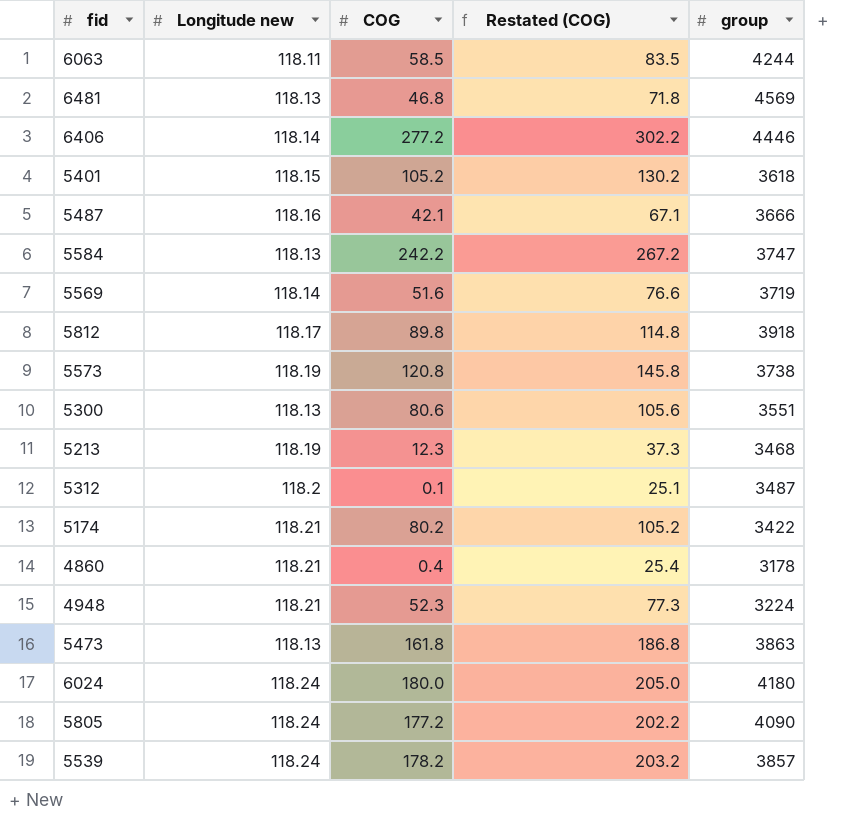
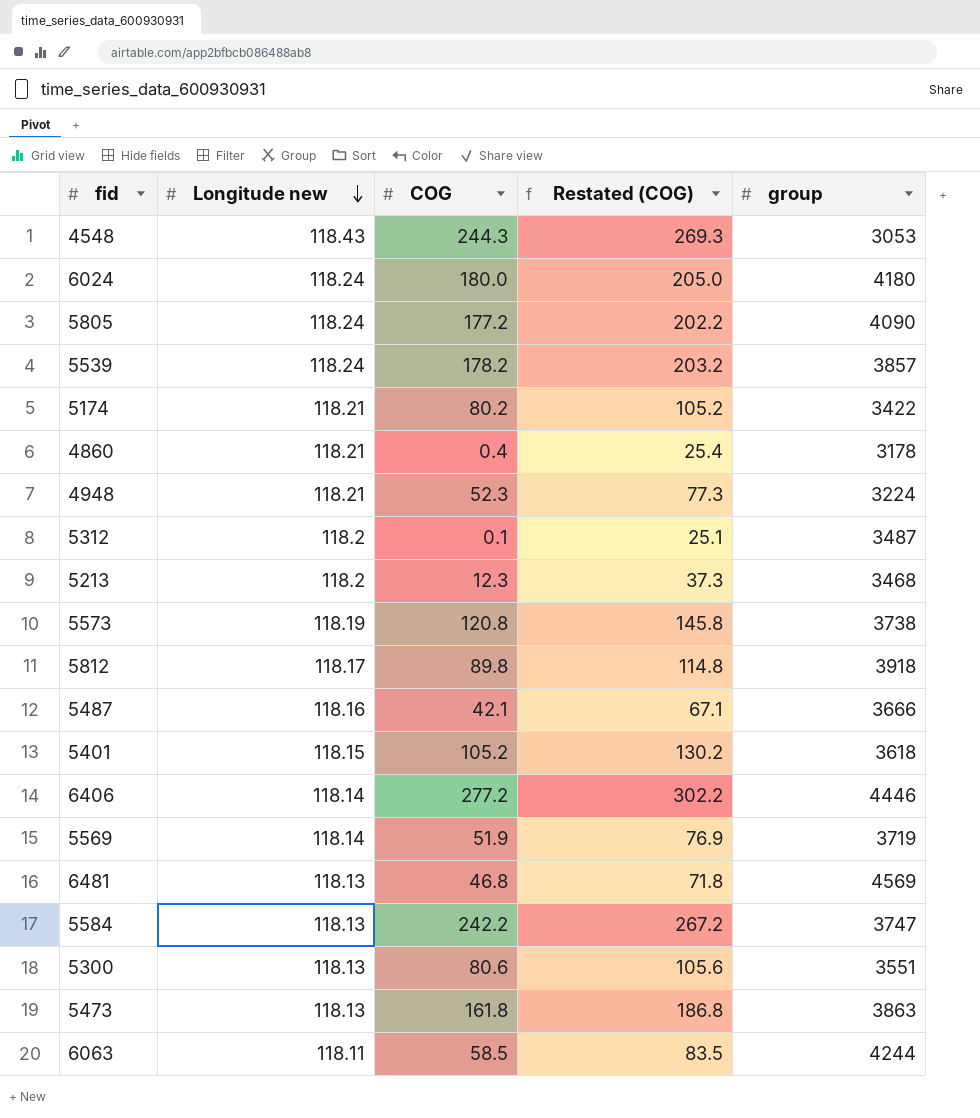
row order: none -> Longitude new descending
row 4548: none -> 118.43 | 244.3 | 269.3 | 3053
5213 | Longitude new: 118.19 -> 118.2
5569 | COG: 51.6 -> 51.9
5569 | Restated (COG): 76.6 -> 76.9

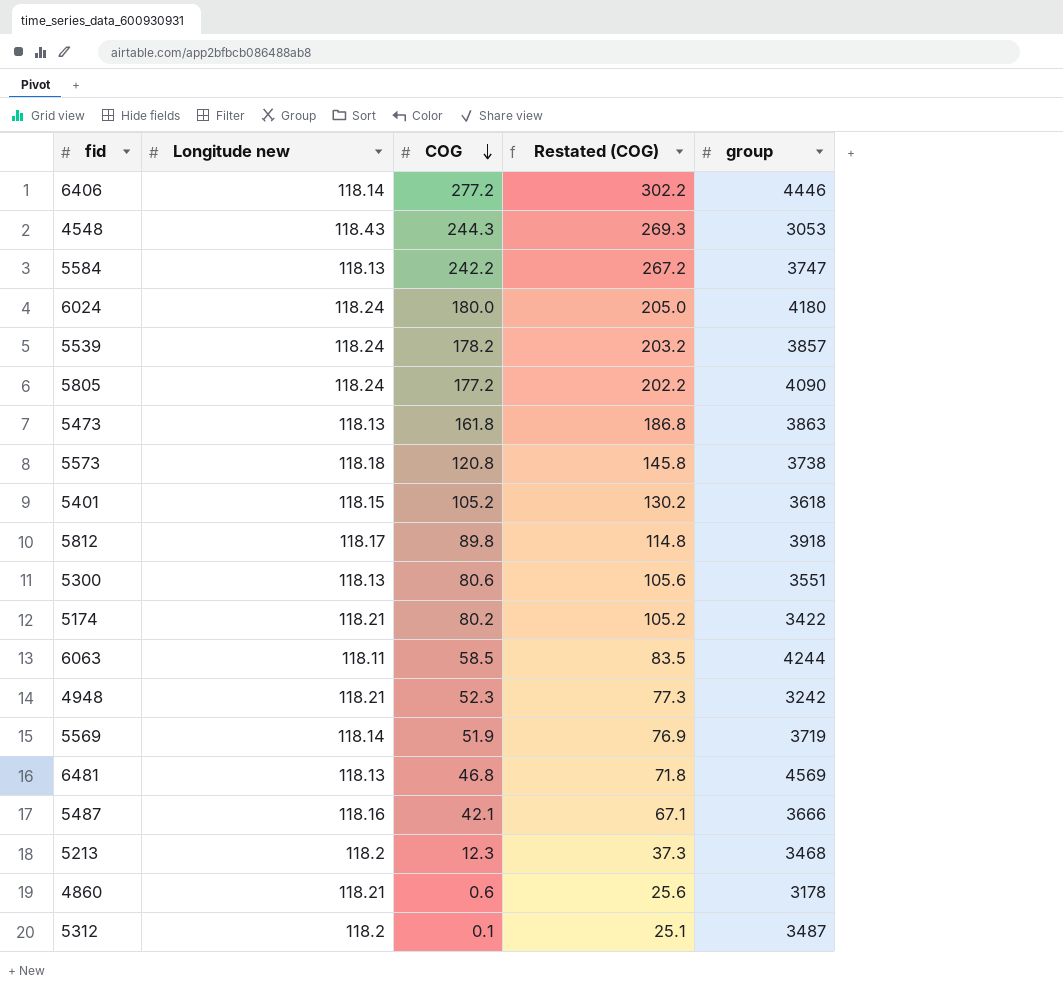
row order: Longitude new descending -> COG descending
5573 | Longitude new: 118.19 -> 118.18
4948 | group: 3224 -> 3242
4860 | COG: 0.4 -> 0.6
4860 | Restated (COG): 25.4 -> 25.6

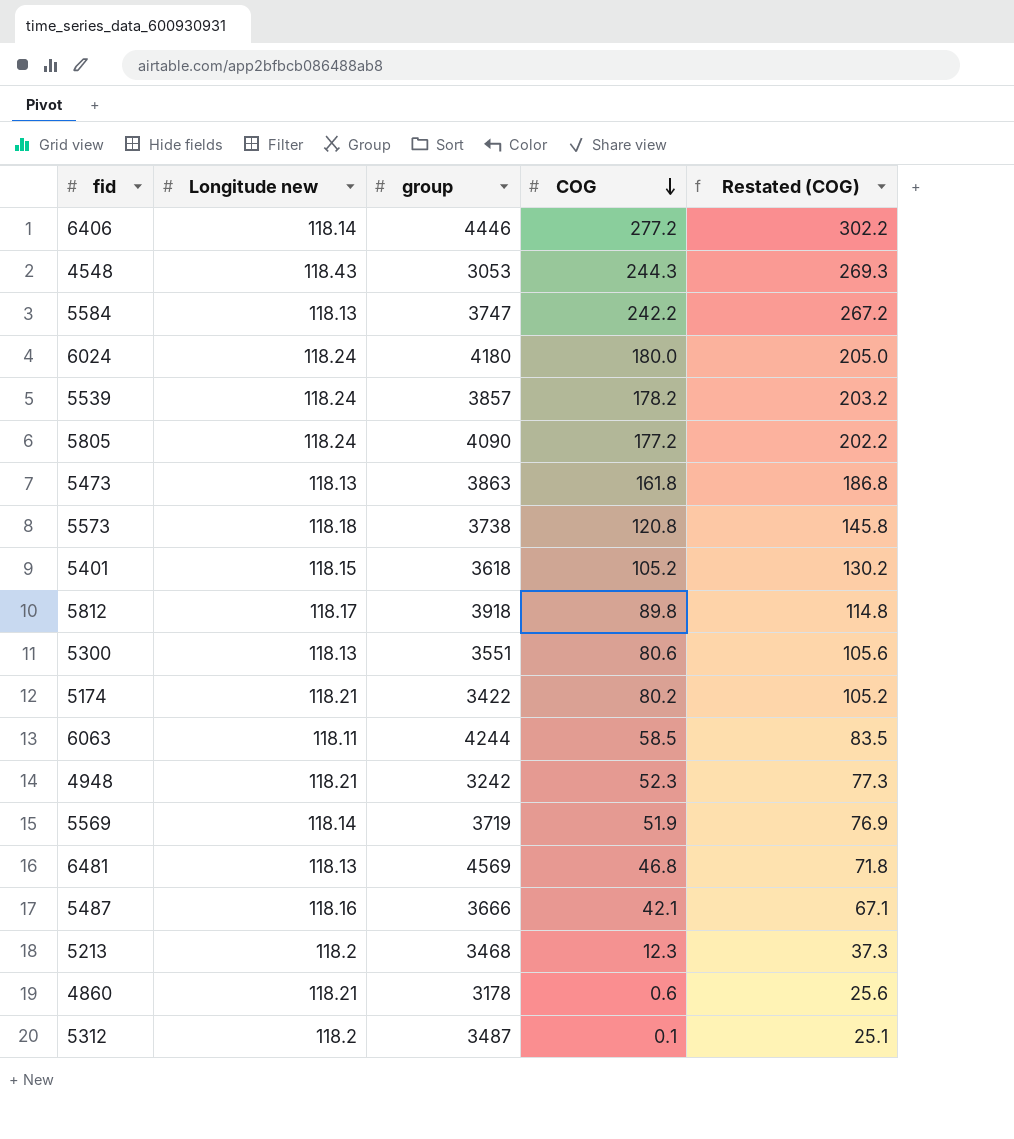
column group | position: 5 -> 3

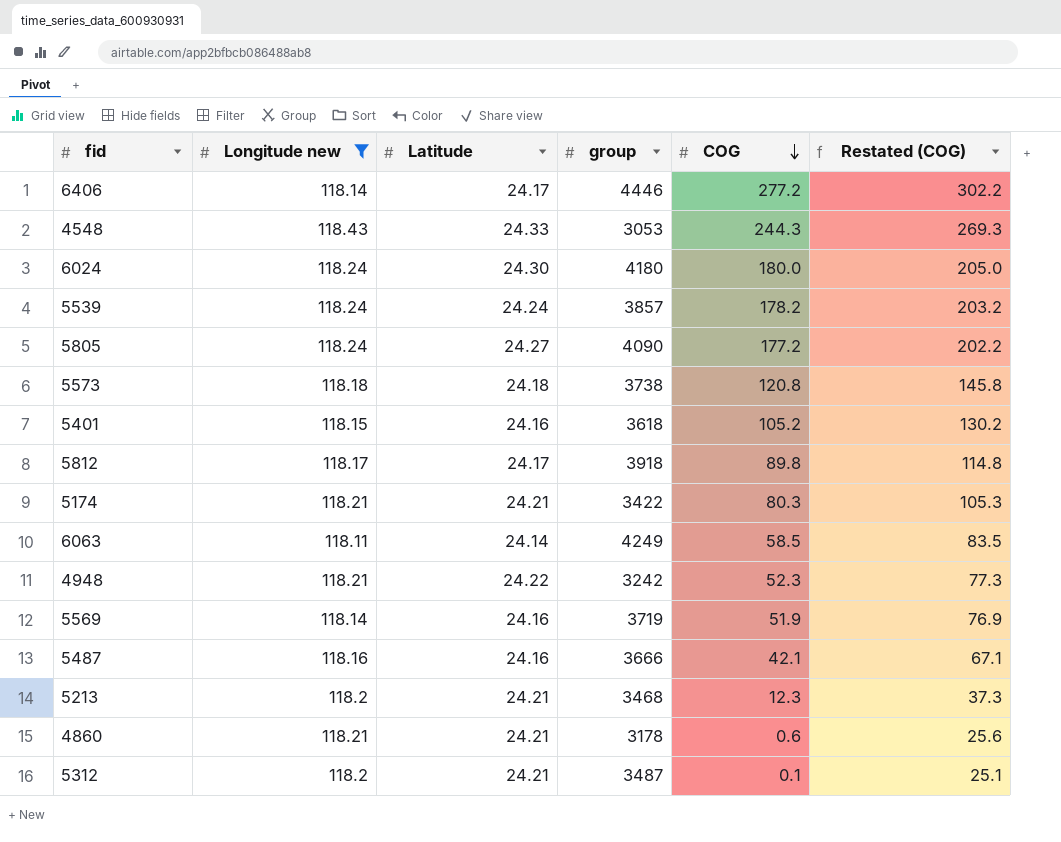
filter: none -> Longitude new != 118.13
column Latitude | position: none -> 3
5174 | COG: 80.2 -> 80.3
5174 | Restated (COG): 105.2 -> 105.3
6063 | group: 4244 -> 4249

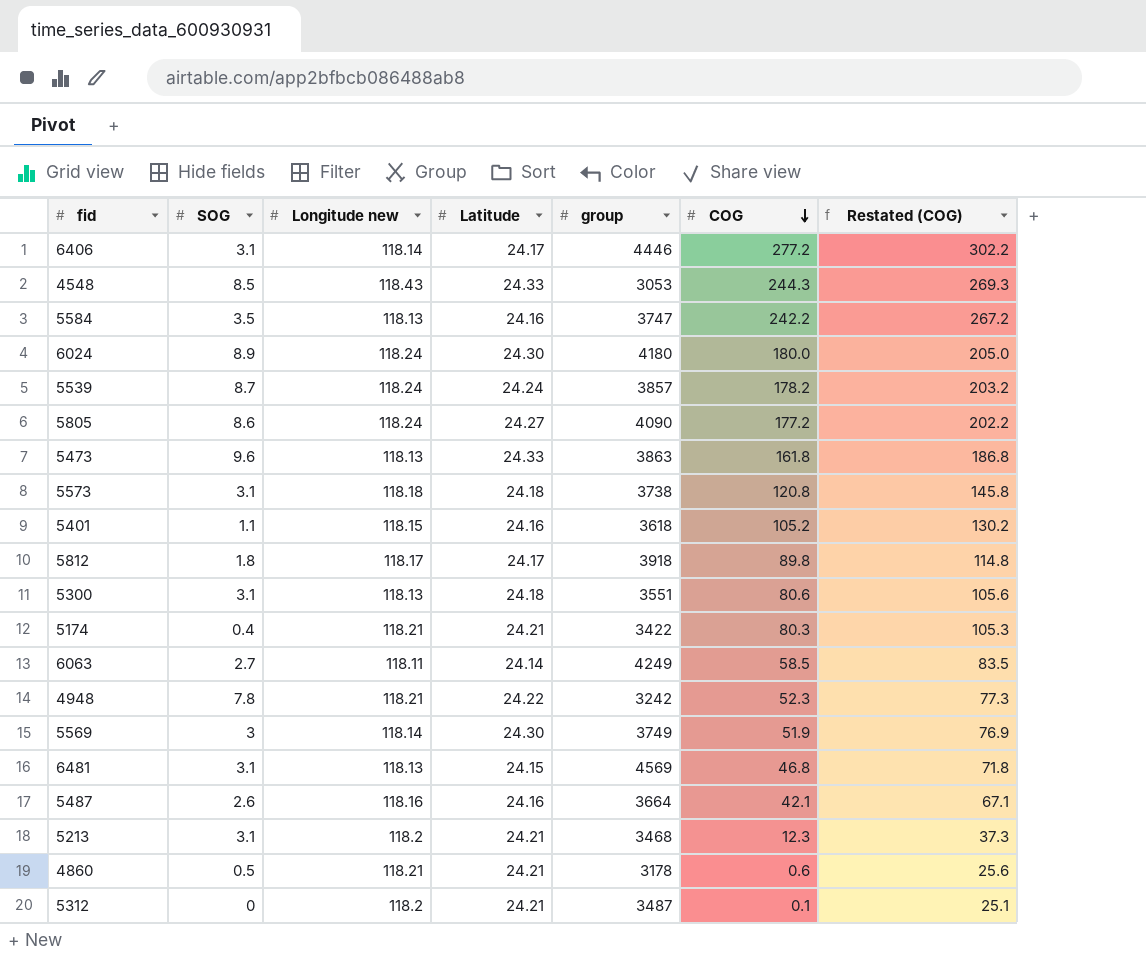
filter: Longitude new != 118.13 -> none
column SOG | position: none -> 2
5569 | Latitude: 24.16 -> 24.30
5569 | group: 3719 -> 3749
5487 | group: 3666 -> 3664

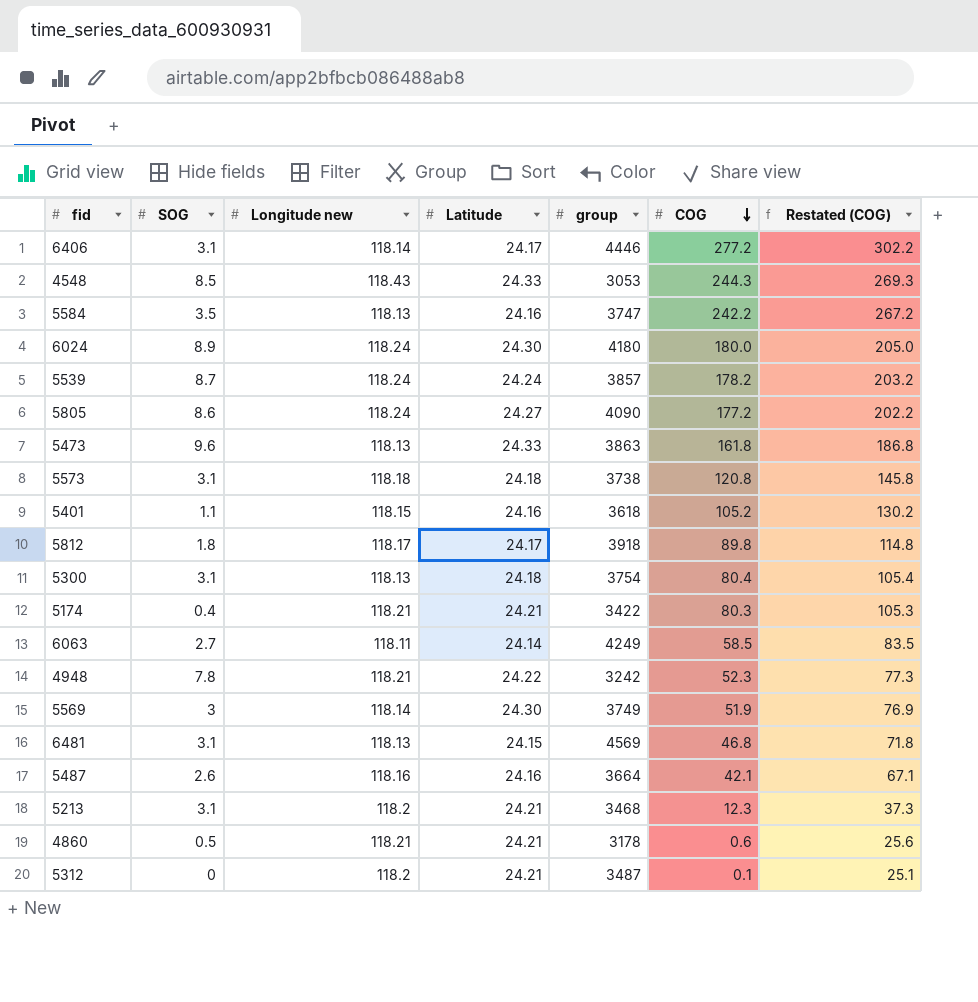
5300 | group: 3551 -> 3754
5300 | COG: 80.6 -> 80.4
5300 | Restated (COG): 105.6 -> 105.4

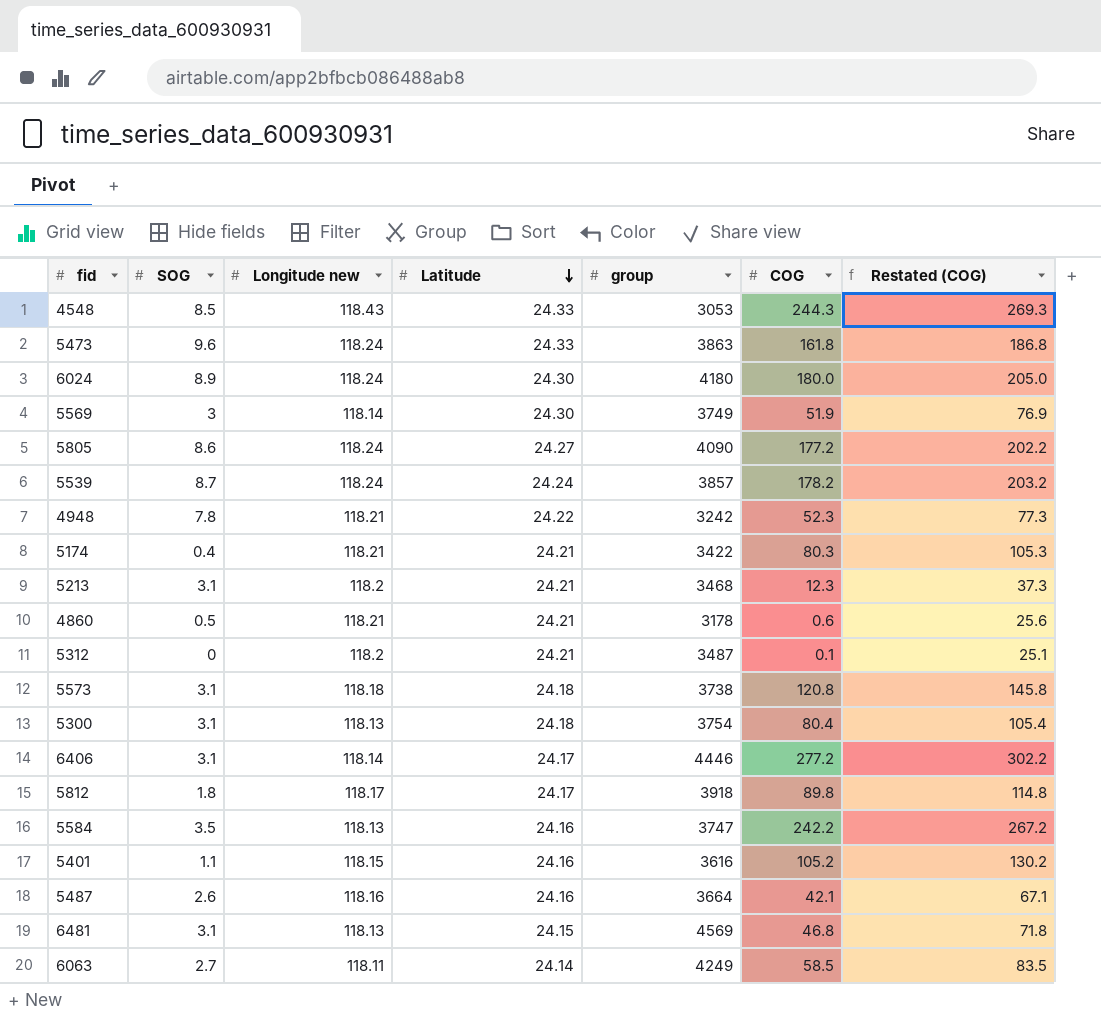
row order: COG descending -> Latitude descending
5473 | Longitude new: 118.13 -> 118.24
5401 | group: 3618 -> 3616

